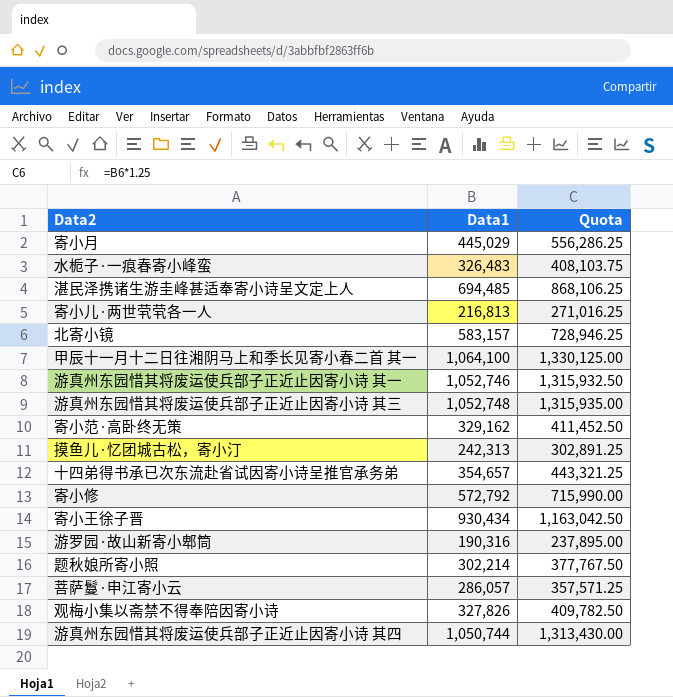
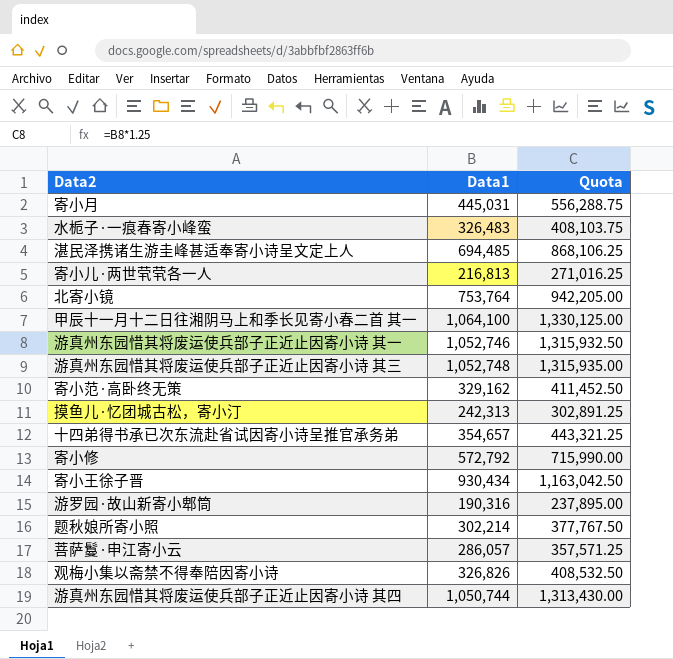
寄小月 | Data1: 445,029 -> 445,031
寄小月 | Quota: 556,286.25 -> 556,288.75
北寄小镜 | Data1: 583,157 -> 753,764
北寄小镜 | Quota: 728,946.25 -> 942,205.00
观梅小集以斋禁不得奉陪因寄小诗 | Data1: 327,826 -> 326,826
观梅小集以斋禁不得奉陪因寄小诗 | Quota: 409,782.50 -> 408,532.50

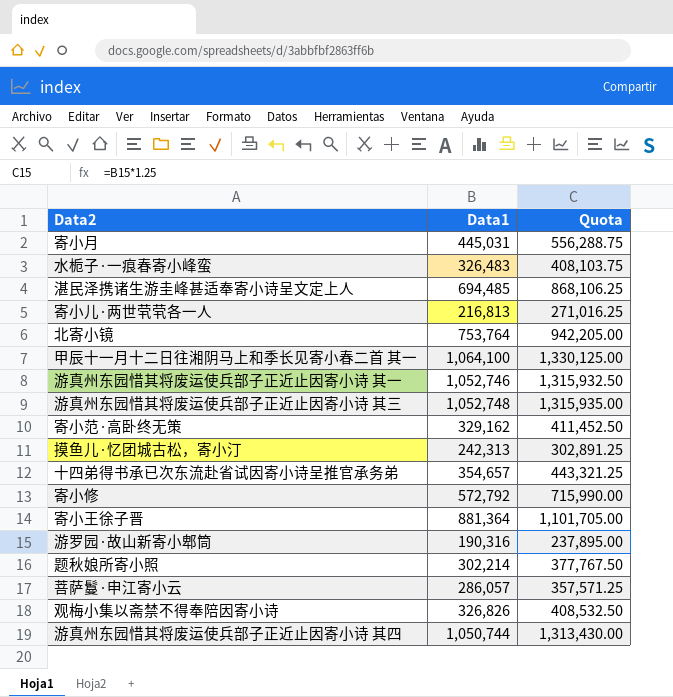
寄小王徐子晋 | Data1: 930,434 -> 881,364
寄小王徐子晋 | Quota: 1,163,042.50 -> 1,101,705.00

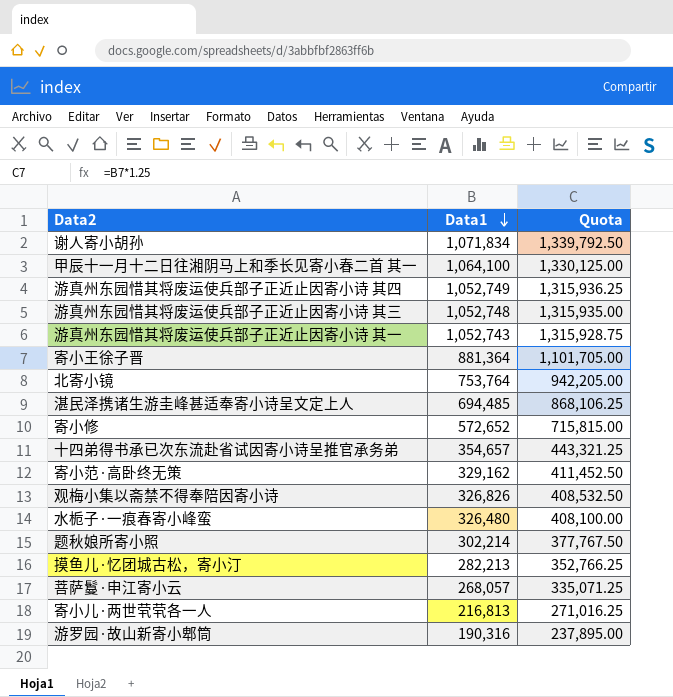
row order: none -> Data1 descending
row 寄小月: 445,031 | 556,288.75 -> none
row 谢人寄小胡孙: none -> 1,071,834 | 1,339,792.50
游真州东园惜其将废运使兵部子正近止因寄小诗 其四 | Data1: 1,050,744 -> 1,052,749
游真州东园惜其将废运使兵部子正近止因寄小诗 其四 | Quota: 1,313,430.00 -> 1,315,936.25
游真州东园惜其将废运使兵部子正近止因寄小诗 其一 | Data1: 1,052,746 -> 1,052,743
游真州东园惜其将废运使兵部子正近止因寄小诗 其一 | Quota: 1,315,932.50 -> 1,315,928.75
寄小修 | Data1: 572,792 -> 572,652
寄小修 | Quota: 715,990.00 -> 715,815.00
水栀子·一痕春寄小峰蛮 | Data1: 326,483 -> 326,480
水栀子·一痕春寄小峰蛮 | Quota: 408,103.75 -> 408,100.00
摸鱼儿·忆团城古松，寄小汀 | Data1: 242,313 -> 282,213
摸鱼儿·忆团城古松，寄小汀 | Quota: 302,891.25 -> 352,766.25
菩萨鬘·申江寄小云 | Data1: 286,057 -> 268,057
菩萨鬘·申江寄小云 | Quota: 357,571.25 -> 335,071.25

